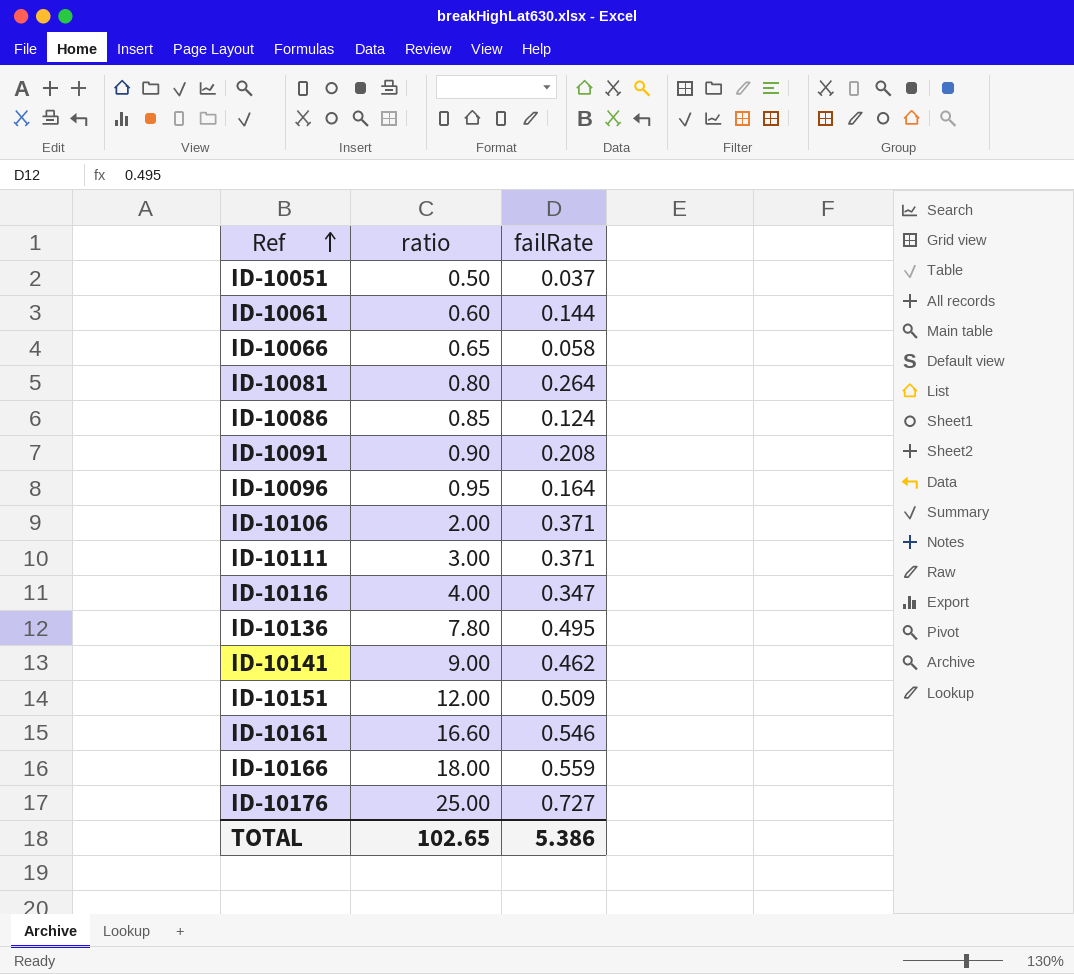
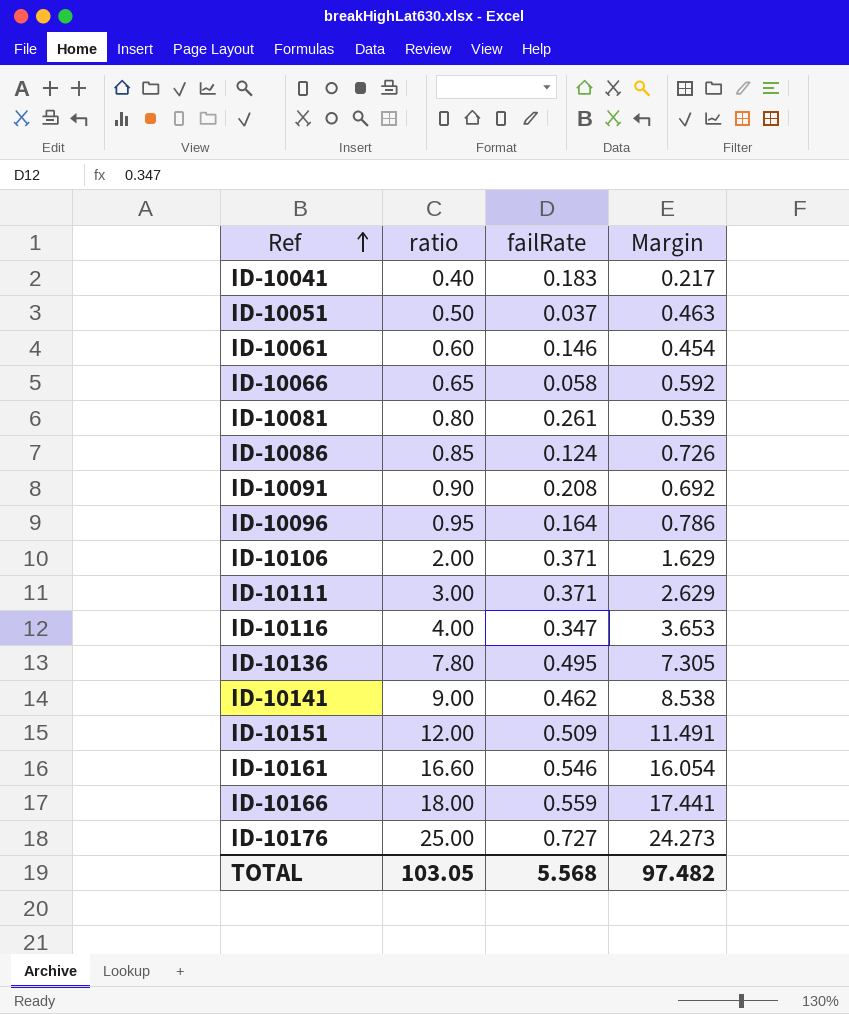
column Margin | formula: none -> [ratio] - [failRate]
row ID-10041: none -> 0.40 | 0.183 | 0.217
ID-10061 | failRate: 0.144 -> 0.146
ID-10081 | failRate: 0.264 -> 0.261
TOTAL | ratio: 102.65 -> 103.05
TOTAL | failRate: 5.386 -> 5.568

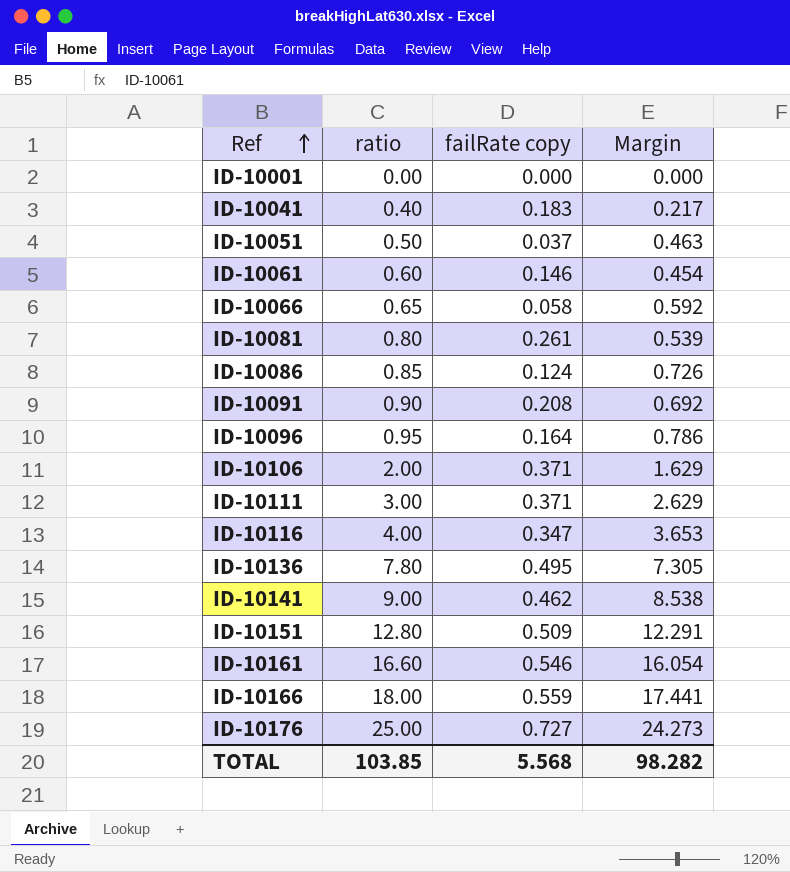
column name: failRate -> failRate copy
row ID-10001: none -> 0.00 | 0.000 | 0.000
ID-10151 | ratio: 12.00 -> 12.80
ID-10151 | Margin: 11.491 -> 12.291
TOTAL | ratio: 103.05 -> 103.85
TOTAL | Margin: 97.482 -> 98.282

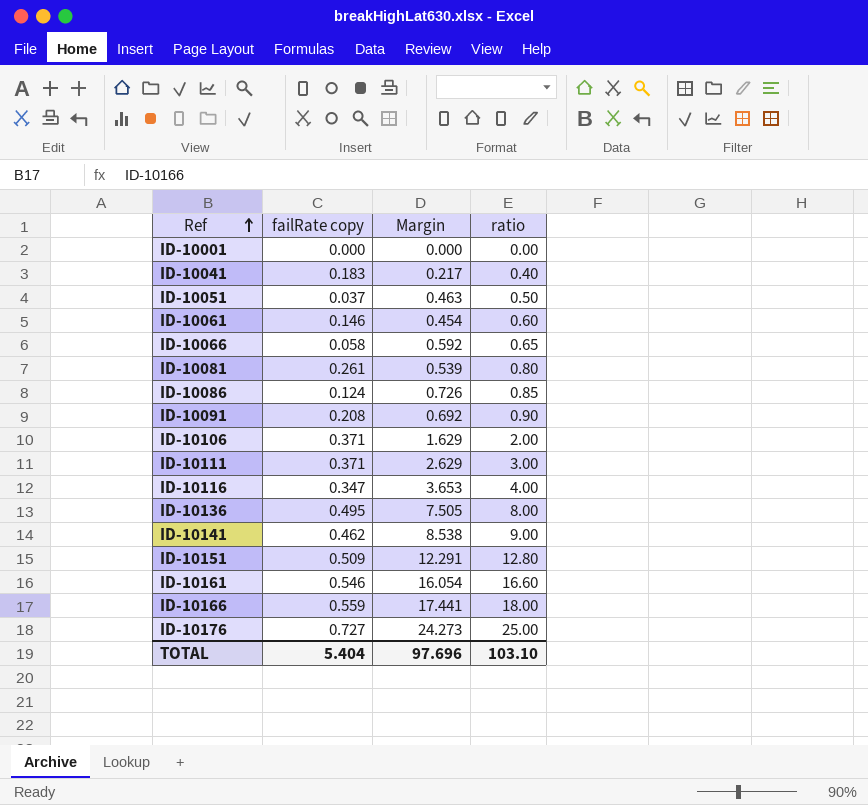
column ratio | position: 2 -> 4
row ID-10096: 0.95 | 0.164 | 0.786 -> none
ID-10136 | Margin: 7.305 -> 7.505
ID-10136 | ratio: 7.80 -> 8.00
TOTAL | failRate copy: 5.568 -> 5.404
TOTAL | Margin: 98.282 -> 97.696
TOTAL | ratio: 103.85 -> 103.10

